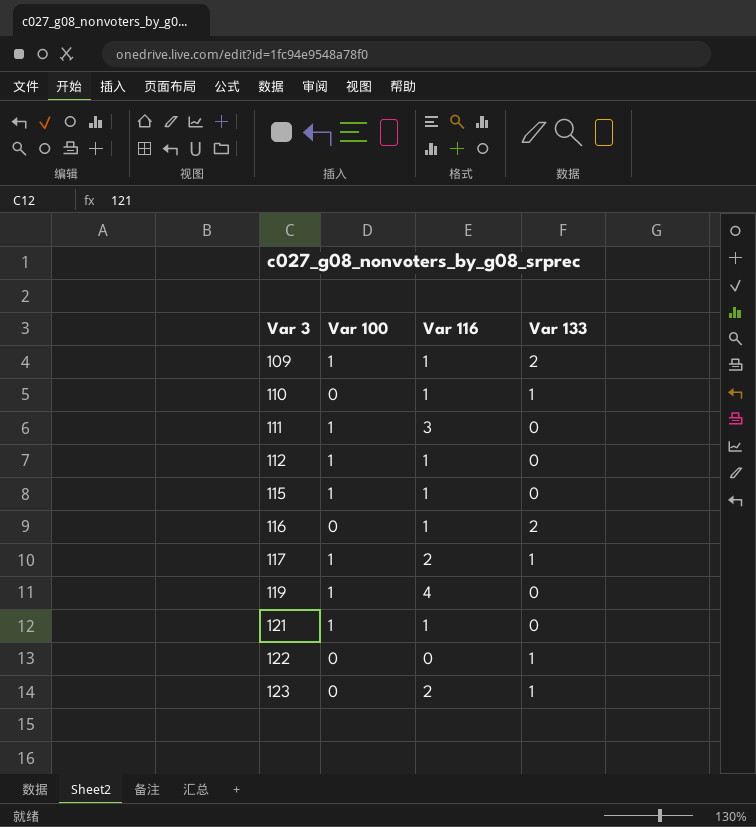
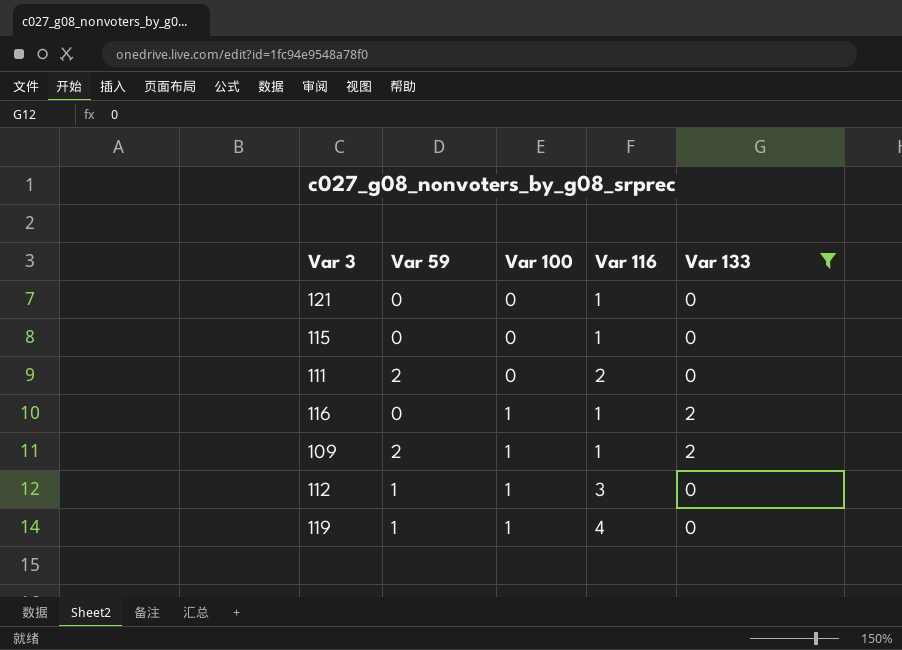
filter: none -> Var 133 != 1
row order: Var 3 ascending -> Var 100 ascending
column Var 59 | position: none -> 2
121 | Var 100: 1 -> 0
115 | Var 100: 1 -> 0
111 | Var 100: 1 -> 0
111 | Var 116: 3 -> 2
116 | Var 100: 0 -> 1
112 | Var 116: 1 -> 3

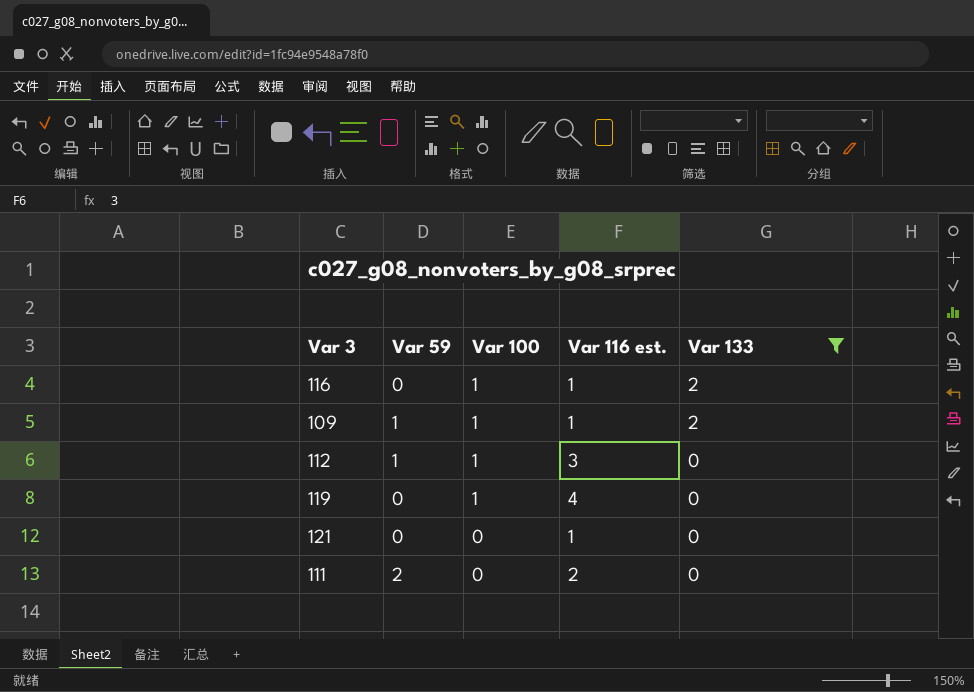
row order: Var 100 ascending -> Var 100 descending
column name: Var 116 -> Var 116 est.
row 115: 0 | 0 | 1 | 0 -> none
109 | Var 59: 2 -> 1
119 | Var 59: 1 -> 0

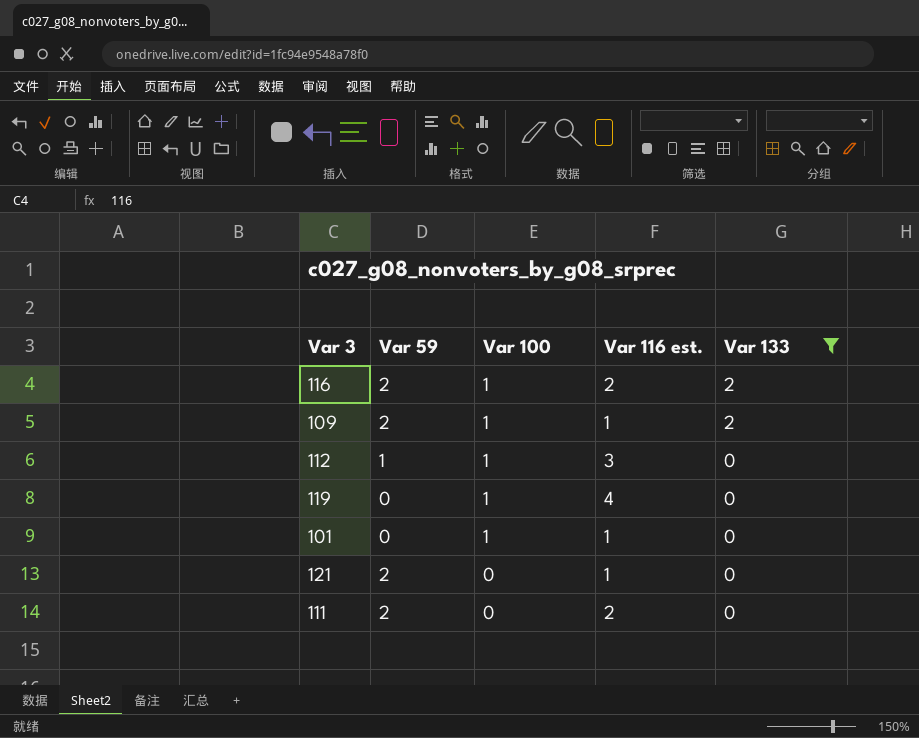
116 | Var 59: 0 -> 2
116 | Var 116 est.: 1 -> 2
109 | Var 59: 1 -> 2
row 101: none -> 0 | 1 | 1 | 0
121 | Var 59: 0 -> 2

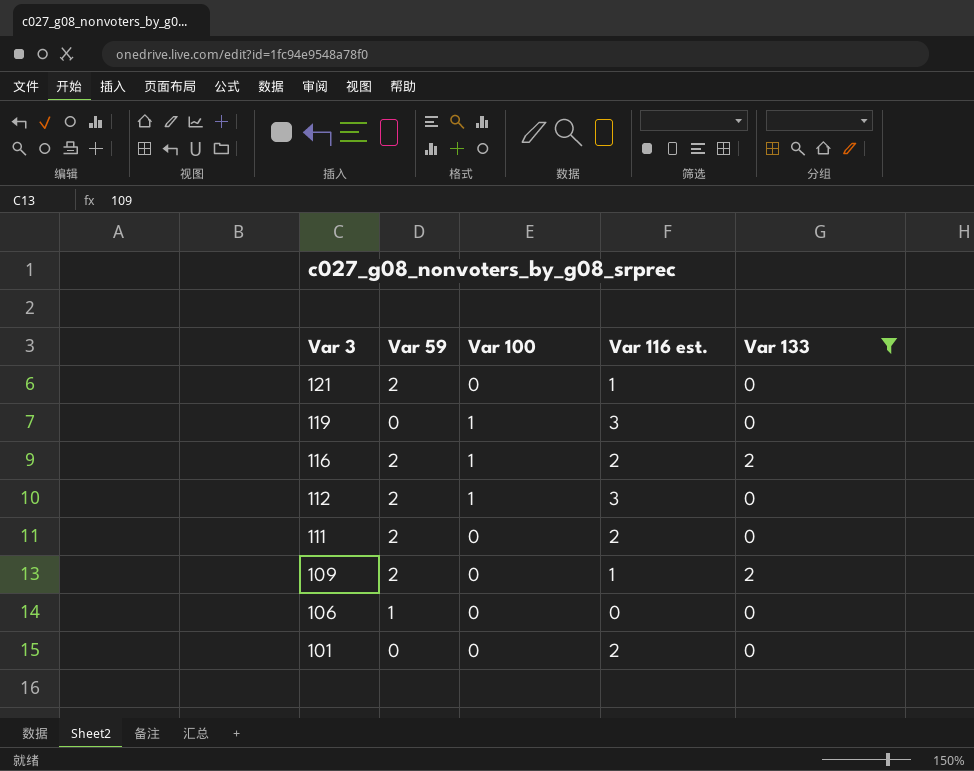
row order: Var 100 descending -> Var 3 descending
119 | Var 116 est.: 4 -> 3
112 | Var 59: 1 -> 2
109 | Var 100: 1 -> 0
row 106: none -> 1 | 0 | 0 | 0
101 | Var 100: 1 -> 0
101 | Var 116 est.: 1 -> 2

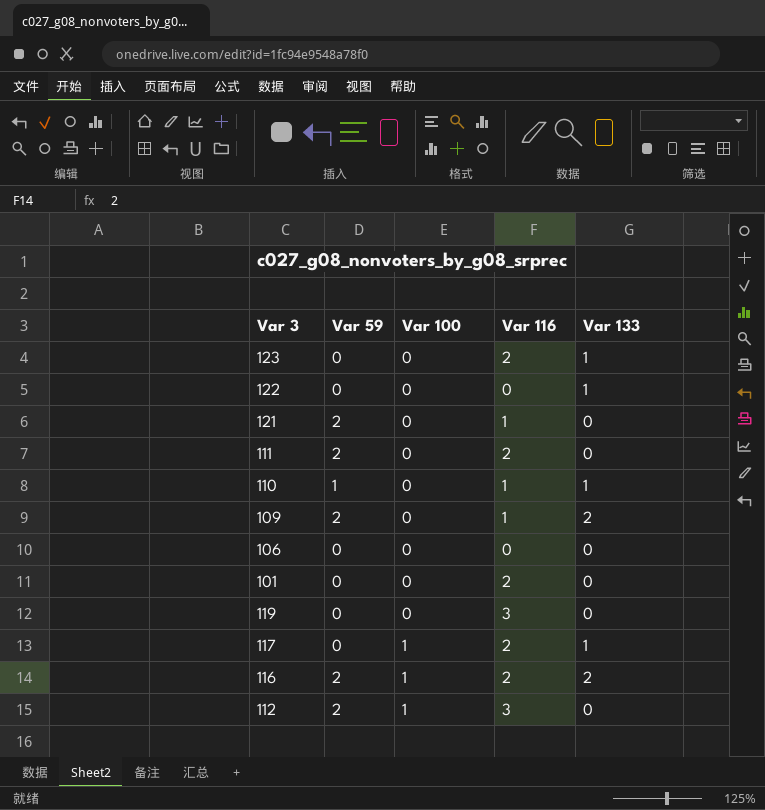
filter: Var 133 != 1 -> none
row order: Var 3 descending -> Var 100 ascending
column name: Var 116 est. -> Var 116
106 | Var 59: 1 -> 0
119 | Var 100: 1 -> 0

